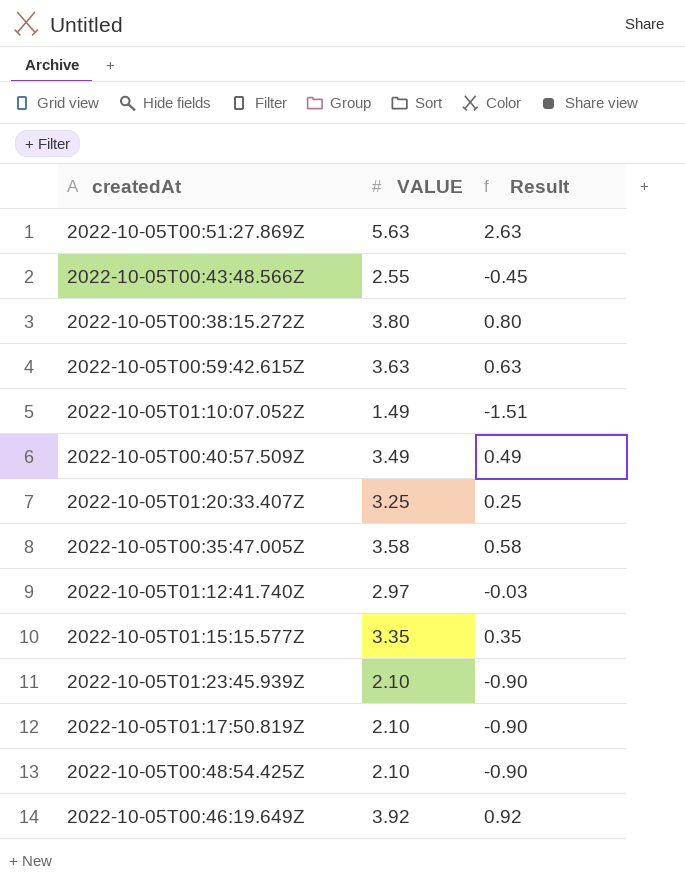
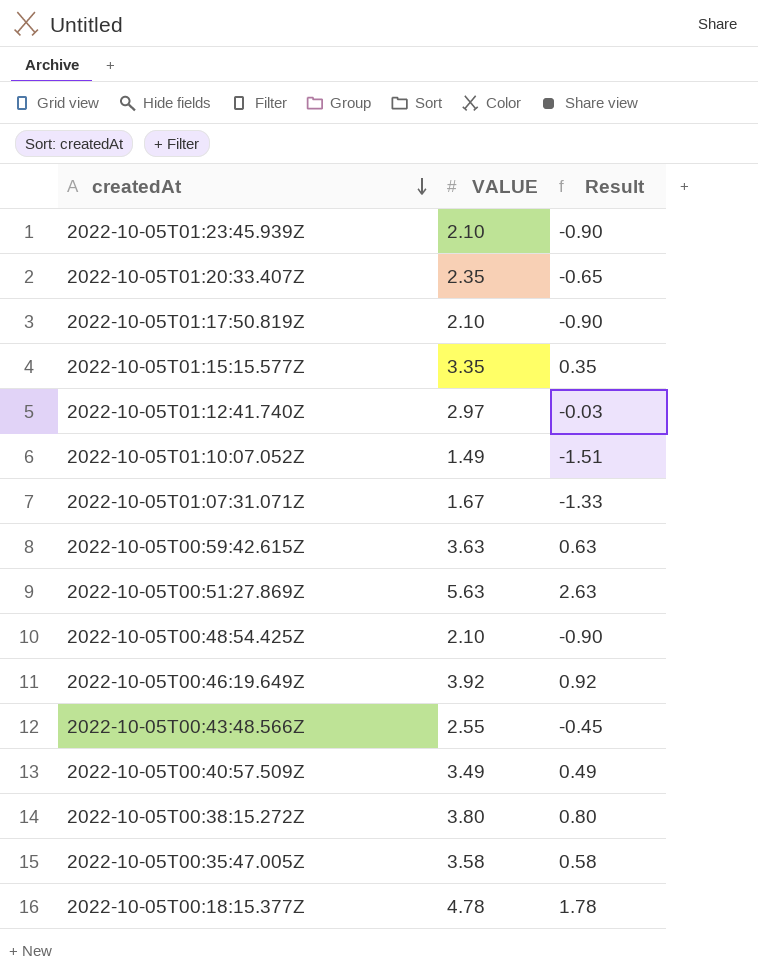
row order: none -> createdAt descending
2022-10-05T01:20:33.407Z | VALUE: 3.25 -> 2.35
2022-10-05T01:20:33.407Z | Result: 0.25 -> -0.65
row 2022-10-05T01:07:31.071Z: none -> 1.67 | -1.33
row 2022-10-05T00:18:15.377Z: none -> 4.78 | 1.78

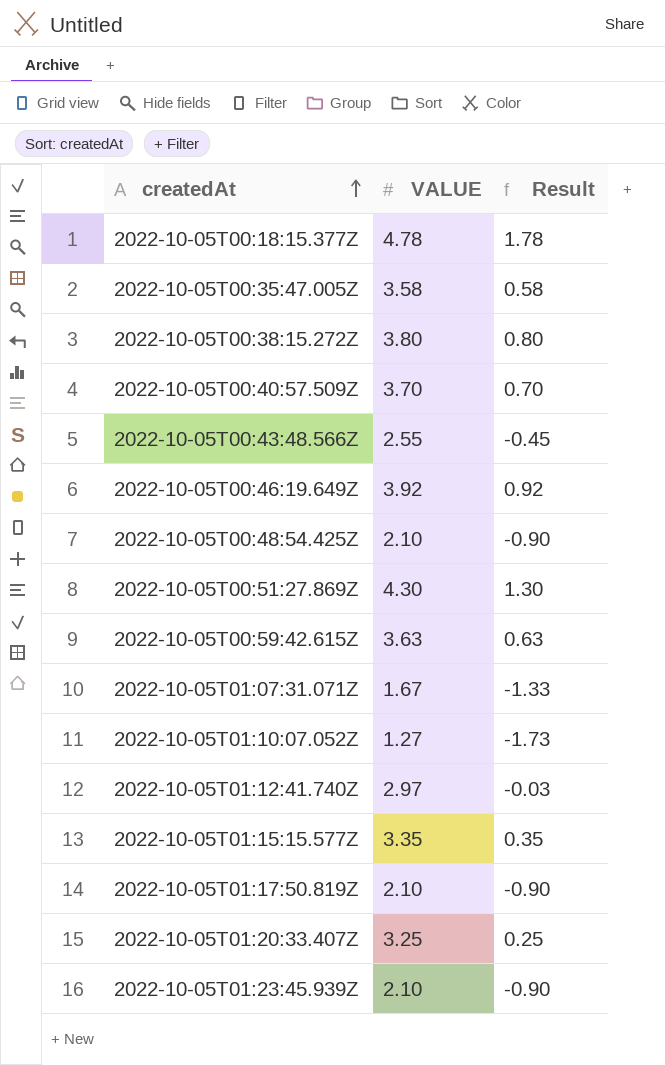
row order: createdAt descending -> createdAt ascending
2022-10-05T00:40:57.509Z | VALUE: 3.49 -> 3.70
2022-10-05T00:40:57.509Z | Result: 0.49 -> 0.70
2022-10-05T00:51:27.869Z | VALUE: 5.63 -> 4.30
2022-10-05T00:51:27.869Z | Result: 2.63 -> 1.30
2022-10-05T01:10:07.052Z | VALUE: 1.49 -> 1.27
2022-10-05T01:10:07.052Z | Result: -1.51 -> -1.73
2022-10-05T01:20:33.407Z | VALUE: 2.35 -> 3.25
2022-10-05T01:20:33.407Z | Result: -0.65 -> 0.25

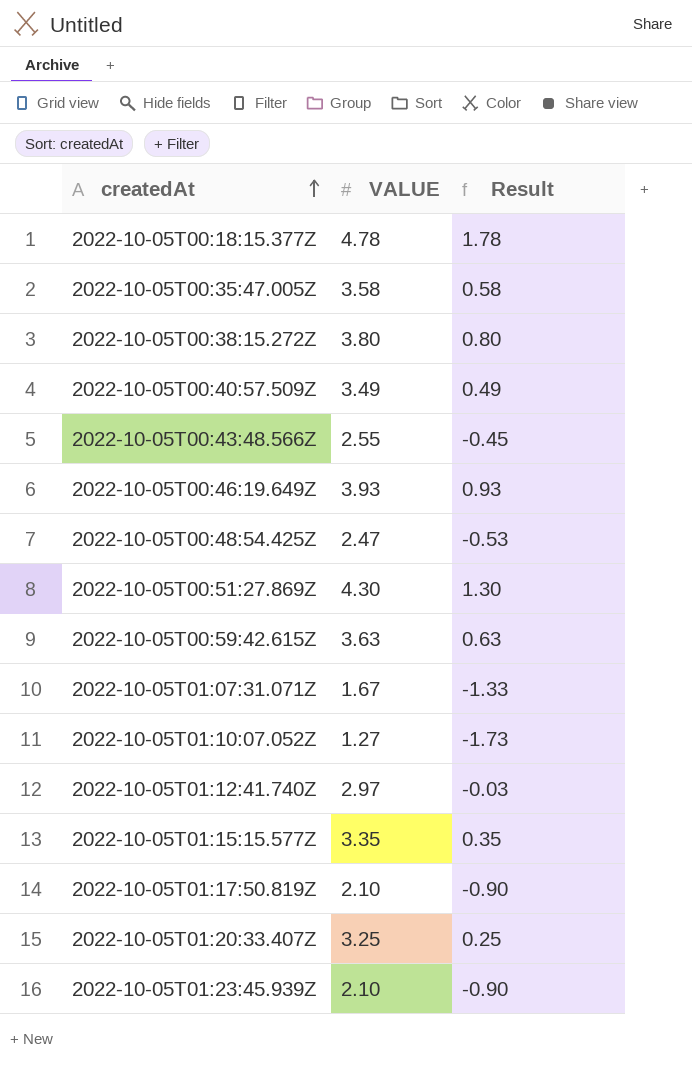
2022-10-05T00:40:57.509Z | VALUE: 3.70 -> 3.49
2022-10-05T00:40:57.509Z | Result: 0.70 -> 0.49
2022-10-05T00:46:19.649Z | VALUE: 3.92 -> 3.93
2022-10-05T00:46:19.649Z | Result: 0.92 -> 0.93
2022-10-05T00:48:54.425Z | VALUE: 2.10 -> 2.47
2022-10-05T00:48:54.425Z | Result: -0.90 -> -0.53

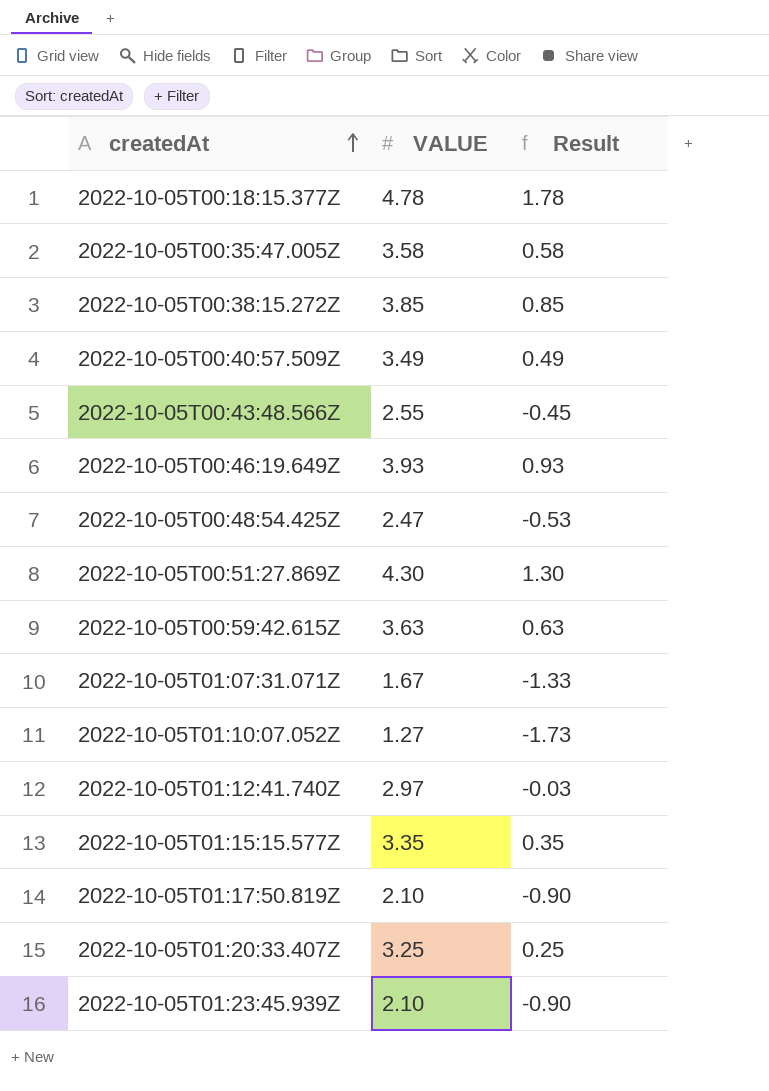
2022-10-05T00:38:15.272Z | VALUE: 3.80 -> 3.85
2022-10-05T00:38:15.272Z | Result: 0.80 -> 0.85

